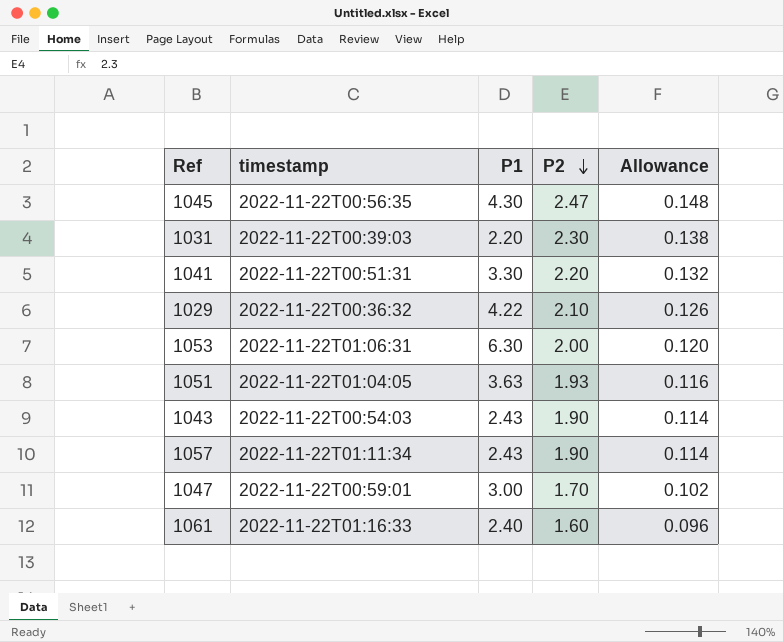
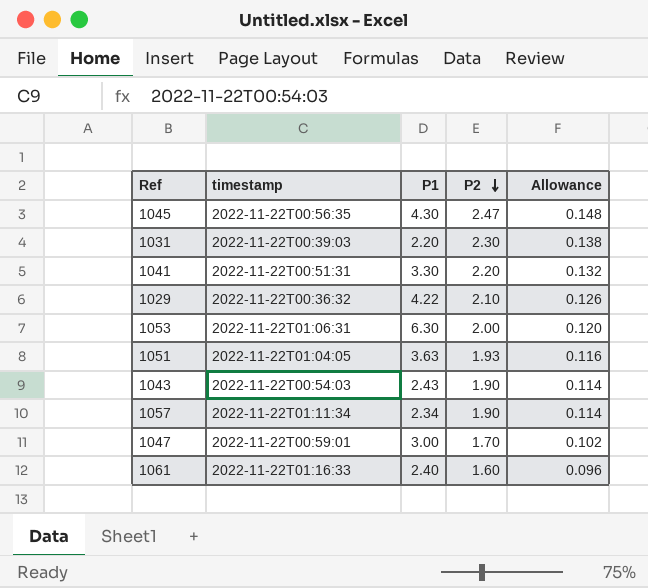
1057 | P1: 2.43 -> 2.34

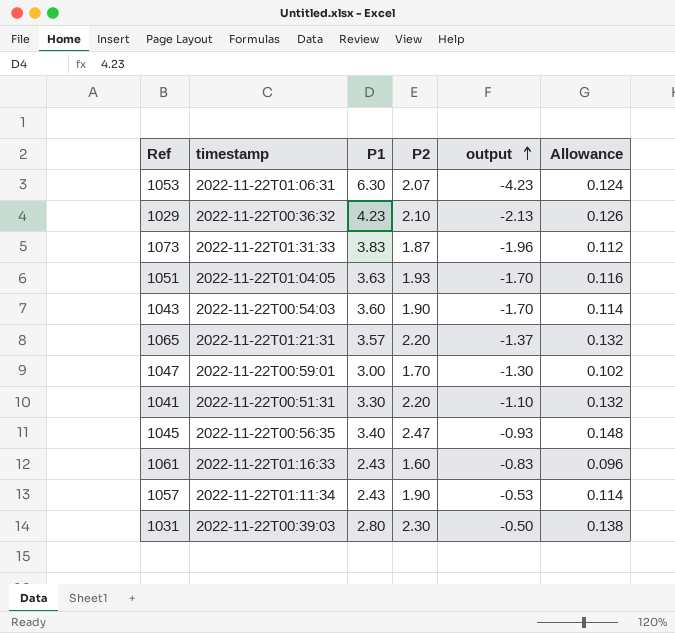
row order: P2 descending -> output ascending
column output | formula: none -> [P2] - [P1]
1053 | P2: 2.00 -> 2.07
1053 | Allowance: 0.120 -> 0.124
1029 | P1: 4.22 -> 4.23
row 1073: none -> 2022-11-22T01:31:33 | 3.83 | 1.87 | -1.96 | 0.112
1043 | P1: 2.43 -> 3.60
row 1065: none -> 2022-11-22T01:21:31 | 3.57 | 2.20 | -1.37 | 0.132
1045 | P1: 4.30 -> 3.40
1061 | P1: 2.40 -> 2.43
1057 | P1: 2.34 -> 2.43
1031 | P1: 2.20 -> 2.80

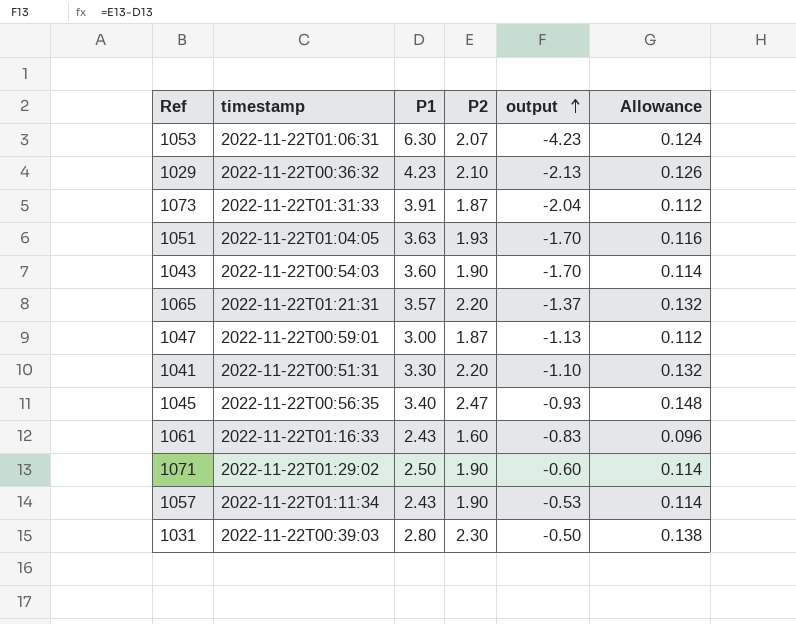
1073 | P1: 3.83 -> 3.91
1073 | output: -1.96 -> -2.04
1047 | P2: 1.70 -> 1.87
1047 | output: -1.30 -> -1.13
1047 | Allowance: 0.102 -> 0.112
row 1071: none -> 2022-11-22T01:29:02 | 2.50 | 1.90 | -0.60 | 0.114

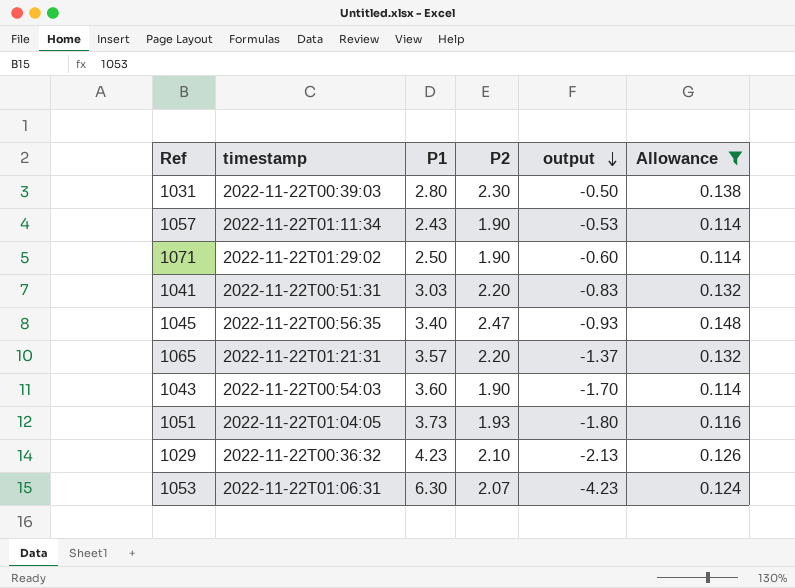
filter: none -> Allowance >= 0.114
row order: output ascending -> output descending
1041 | P1: 3.30 -> 3.03
1041 | output: -1.10 -> -0.83
1051 | P1: 3.63 -> 3.73
1051 | output: -1.70 -> -1.80

